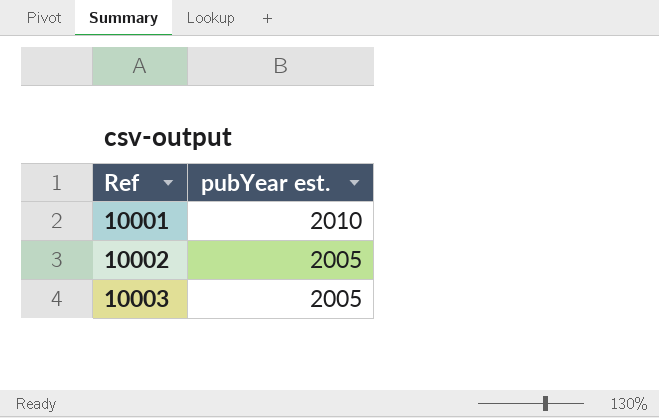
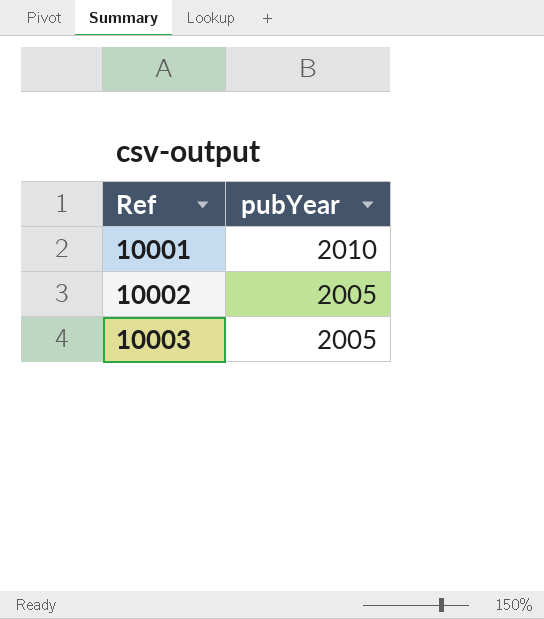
column name: pubYear est. -> pubYear

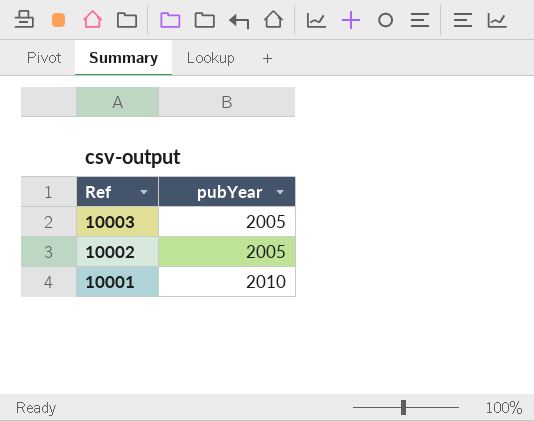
row order: Ref ascending -> Ref descending

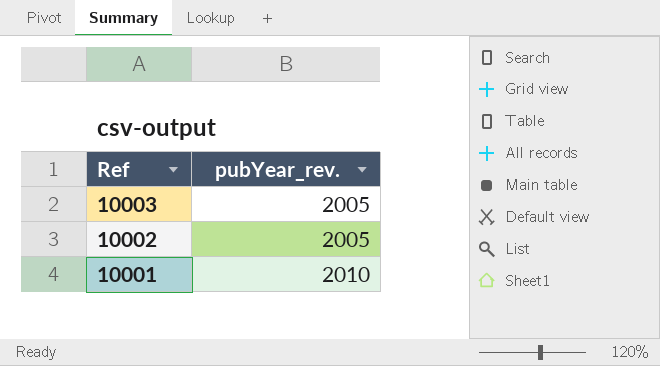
column name: pubYear -> pubYear_rev.

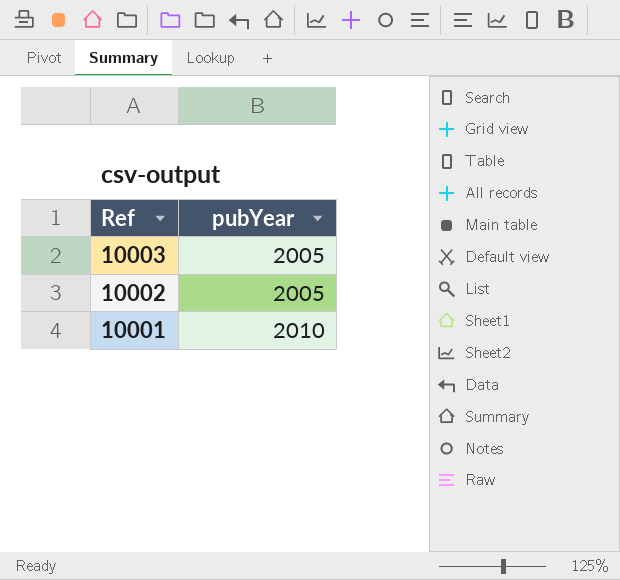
column name: pubYear_rev. -> pubYear

